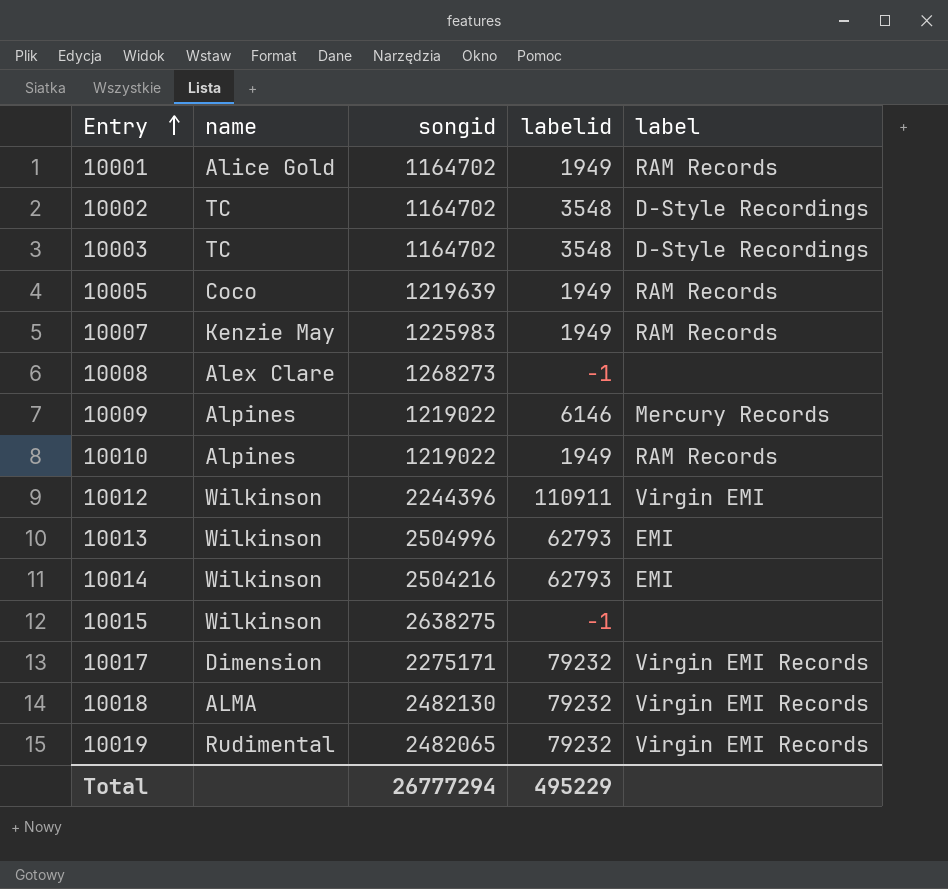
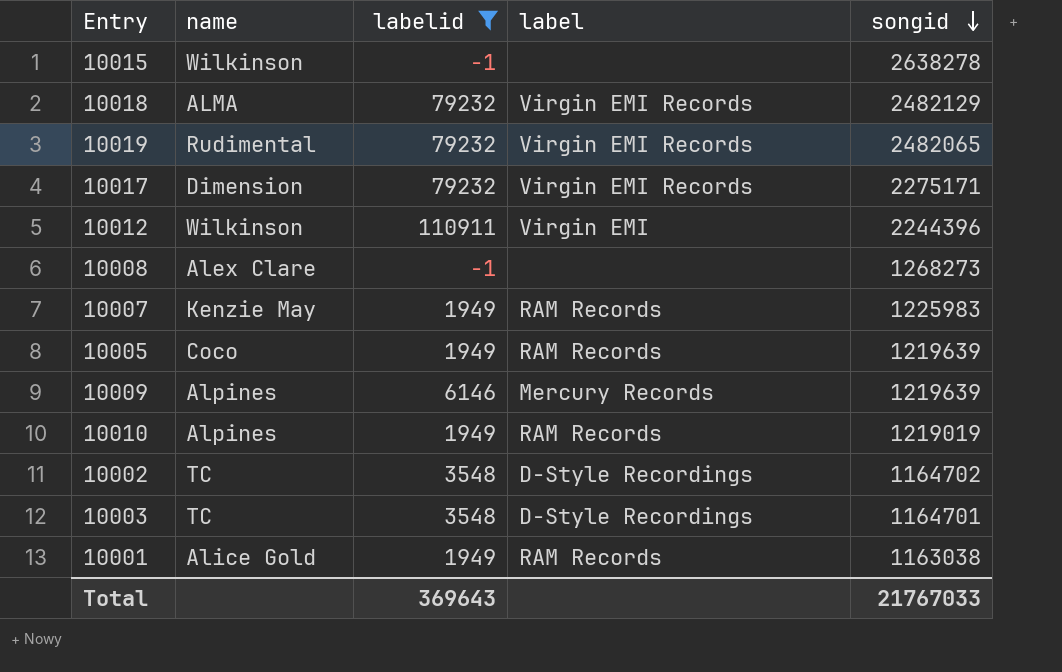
filter: none -> labelid != 62793
row order: Entry ascending -> songid descending
column songid | position: 3 -> 5
10015 | songid: 2638275 -> 2638278
10018 | songid: 2482130 -> 2482129
10009 | songid: 1219022 -> 1219639
10010 | songid: 1219022 -> 1219019
10003 | songid: 1164702 -> 1164701
10001 | songid: 1164702 -> 1163038
Total | labelid: 495229 -> 369643
Total | songid: 26777294 -> 21767033

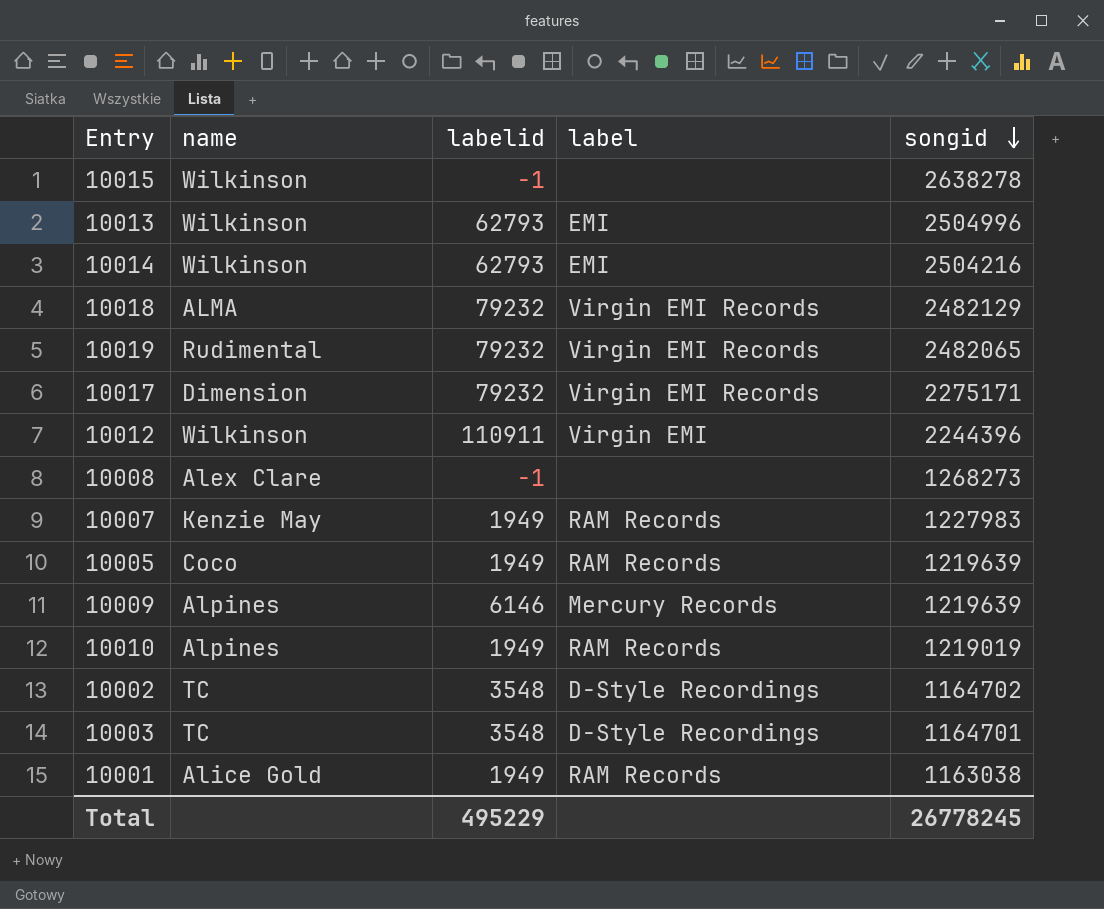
filter: labelid != 62793 -> none
10007 | songid: 1225983 -> 1227983
Total | labelid: 369643 -> 495229
Total | songid: 21767033 -> 26778245

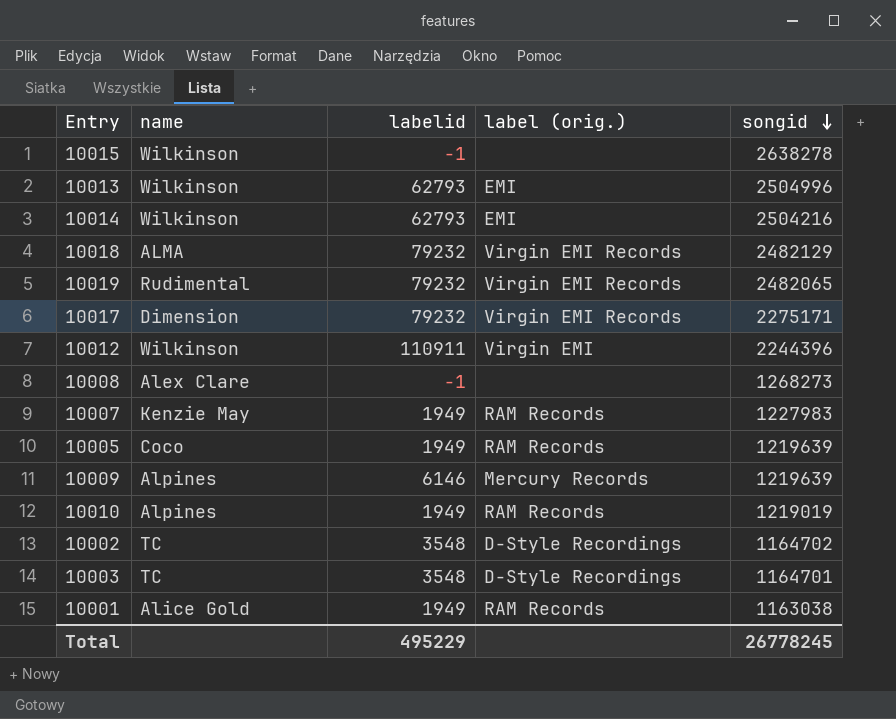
column name: label -> label (orig.)

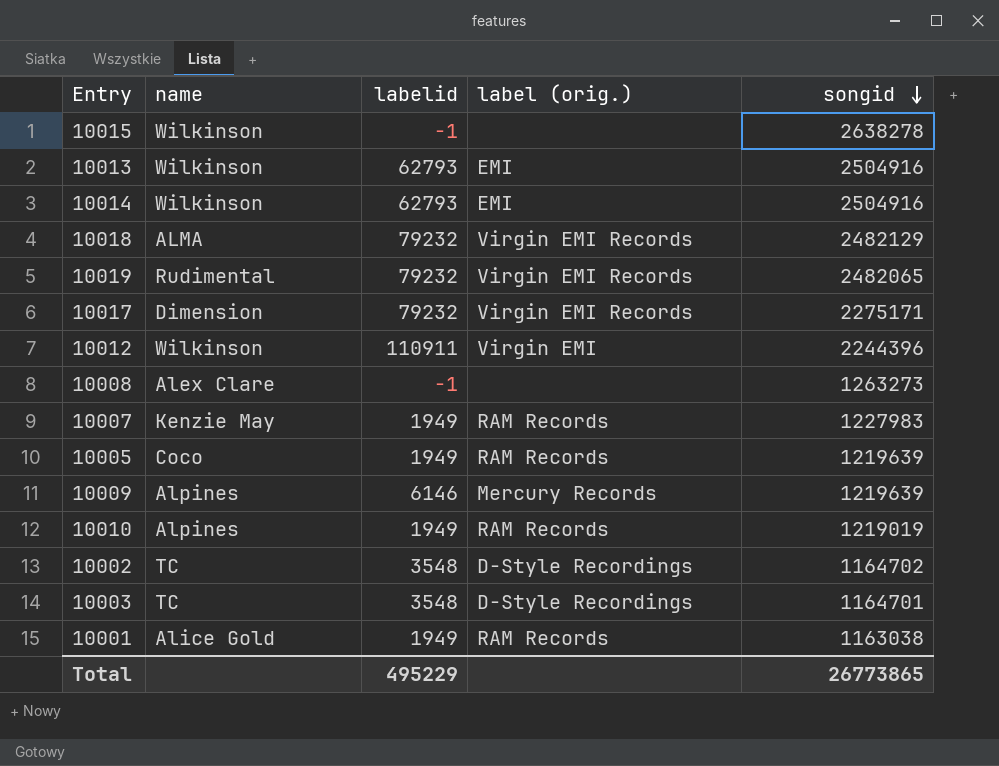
10013 | songid: 2504996 -> 2504916
10014 | songid: 2504216 -> 2504916
10008 | songid: 1268273 -> 1263273
Total | songid: 26778245 -> 26773865

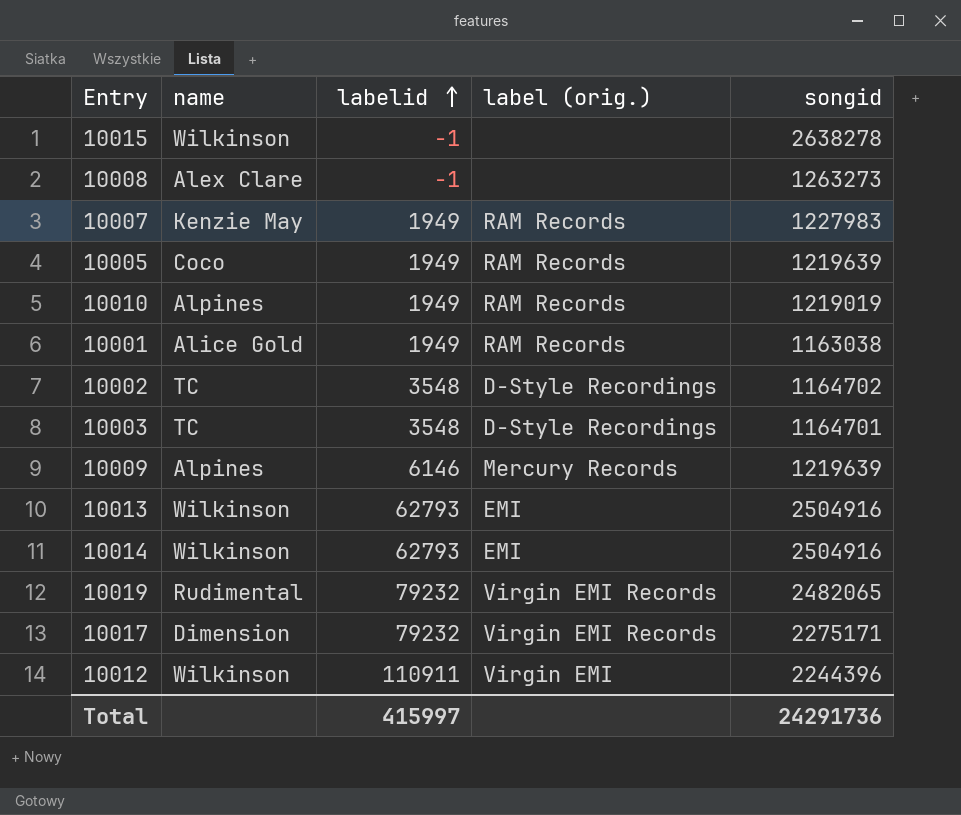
row order: songid descending -> labelid ascending
row 10018: ALMA | 79232 | Virgin EMI Records | 2482129 -> none
Total | labelid: 495229 -> 415997
Total | songid: 26773865 -> 24291736

